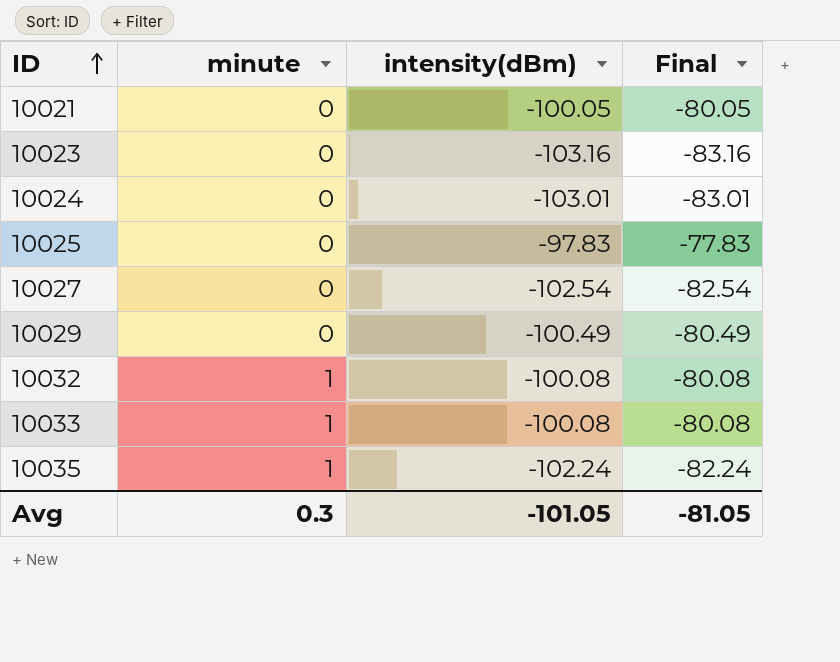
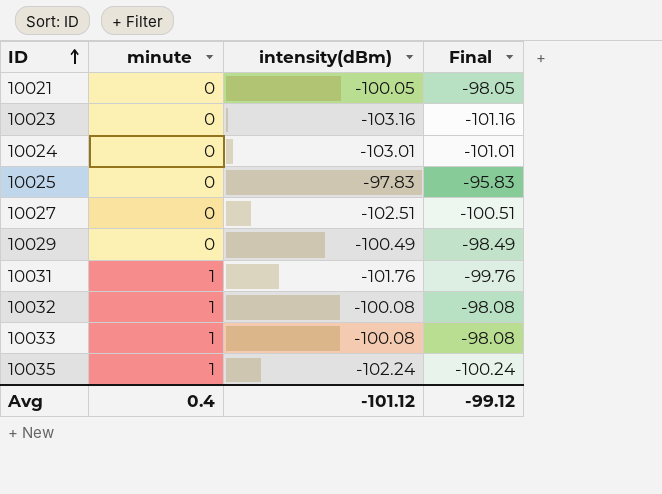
column Final | formula: [intensity(dBm)] + 20 -> [intensity(dBm)] + 2
10027 | intensity(dBm): -102.54 -> -102.51
row 10031: none -> 1 | -101.76 | -99.76
Avg | minute: 0.3 -> 0.4
Avg | intensity(dBm): -101.05 -> -101.12
Avg | Final: -81.05 -> -99.12

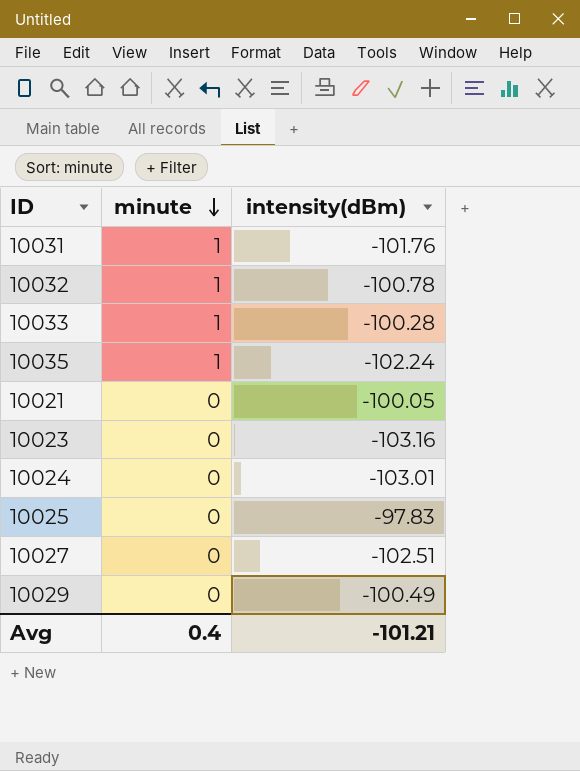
row order: ID ascending -> minute descending
column Final | formula: [intensity(dBm)] + 2 -> none
10032 | intensity(dBm): -100.08 -> -100.78
10033 | intensity(dBm): -100.08 -> -100.28
Avg | intensity(dBm): -101.12 -> -101.21

